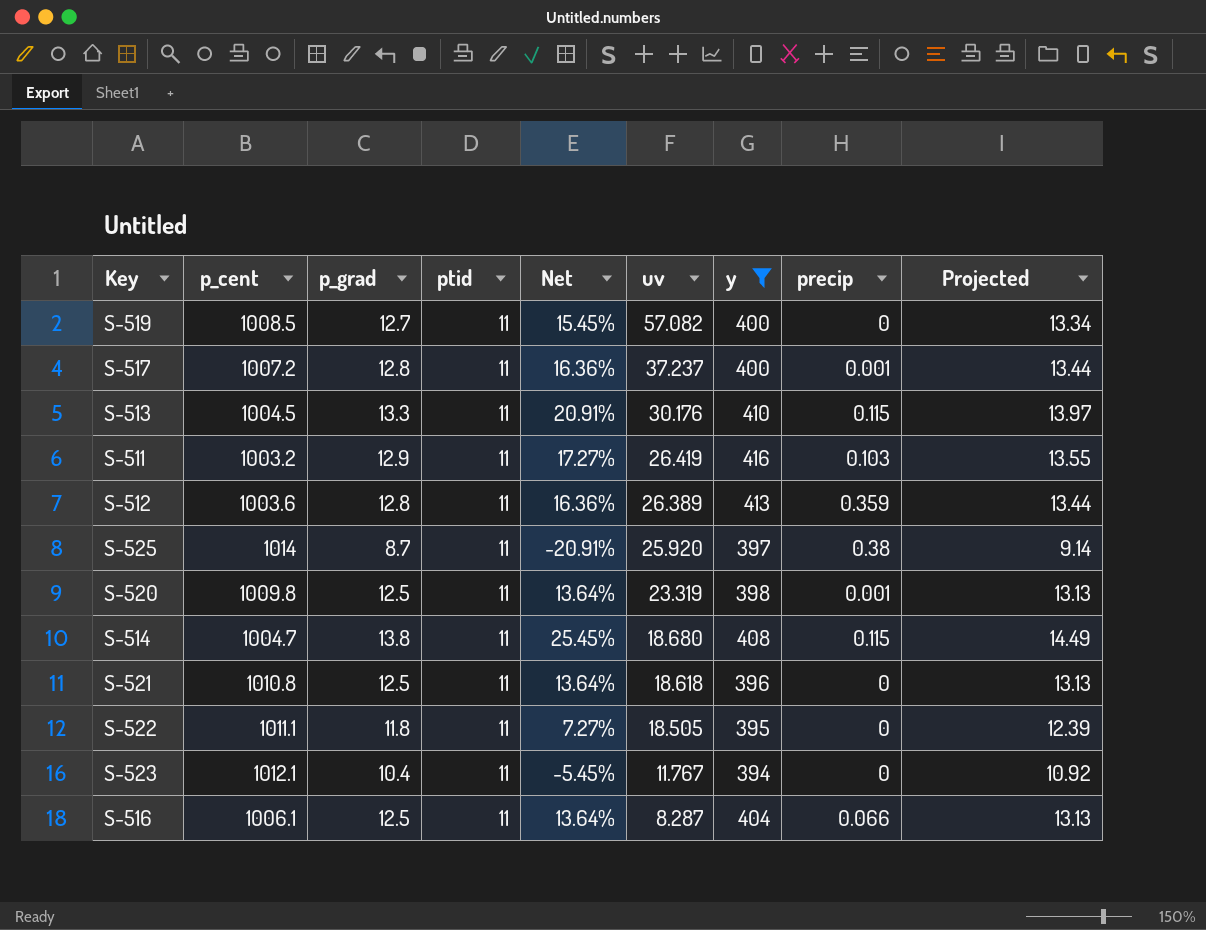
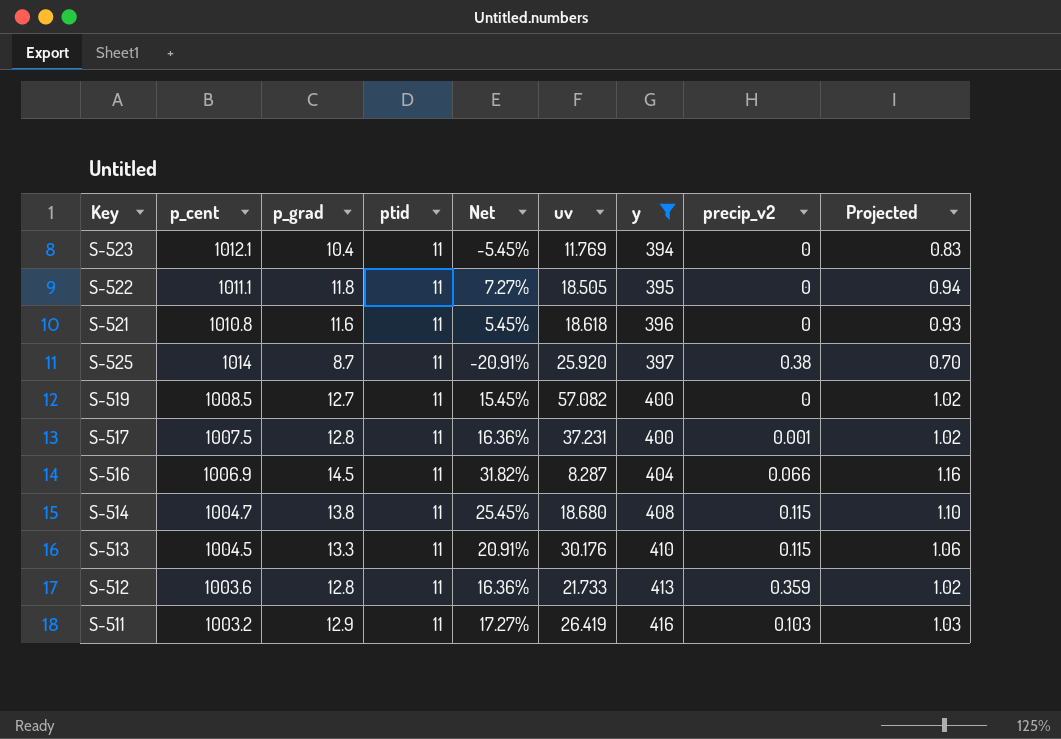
row order: uv descending -> y ascending
column name: precip -> precip_v2
column Projected | formula: [p_grad] * 1.05 -> [p_grad] * 0.08
row S-520: 1009.8 | 12.5 | 11 | 13.64% | 23.319 | 398 | 0.001 | 13.13 -> none
S-523 | uv: 11.767 -> 11.769
S-521 | p_grad: 12.5 -> 11.6
S-521 | Net: 13.64% -> 5.45%
S-517 | p_cent: 1007.2 -> 1007.5
S-517 | uv: 37.237 -> 37.231
S-516 | p_cent: 1006.1 -> 1006.9
S-516 | p_grad: 12.5 -> 14.5
S-516 | Net: 13.64% -> 31.82%
S-512 | uv: 26.389 -> 21.733

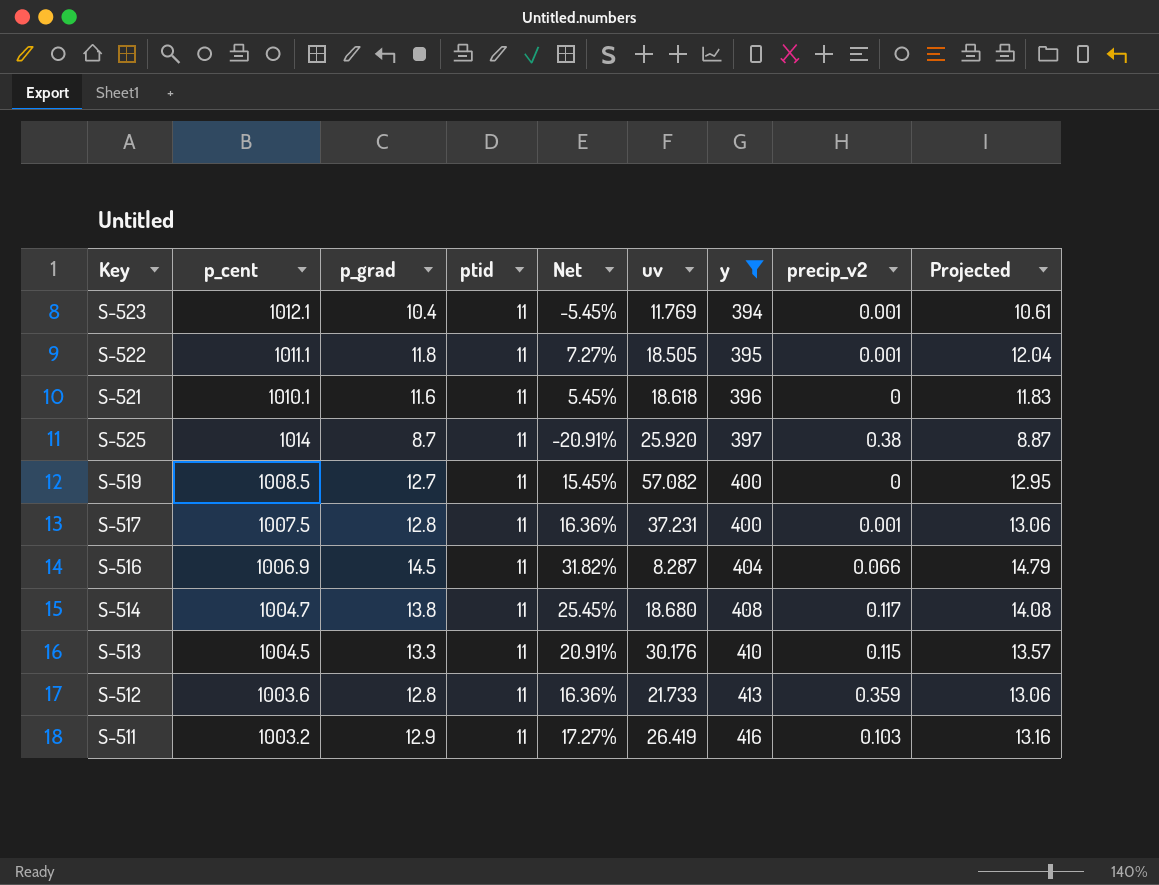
column Projected | formula: [p_grad] * 0.08 -> [p_grad] * 1.02
S-523 | precip_v2: 0 -> 0.001
S-522 | precip_v2: 0 -> 0.001
S-521 | p_cent: 1010.8 -> 1010.1
S-514 | precip_v2: 0.115 -> 0.117

